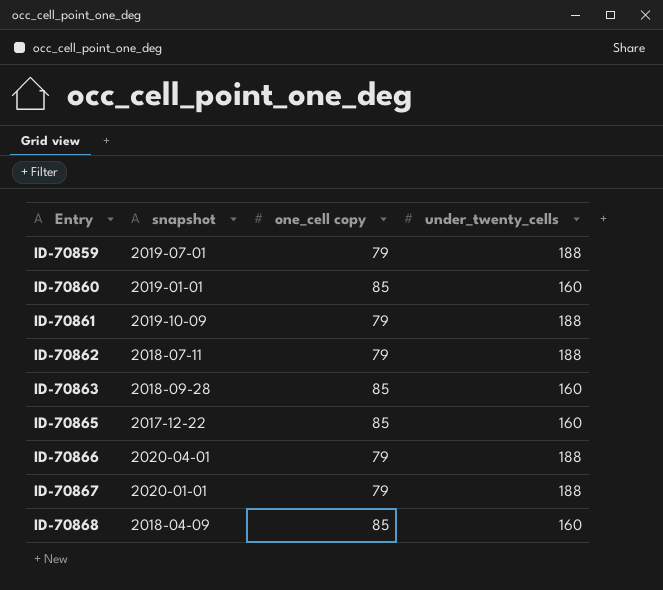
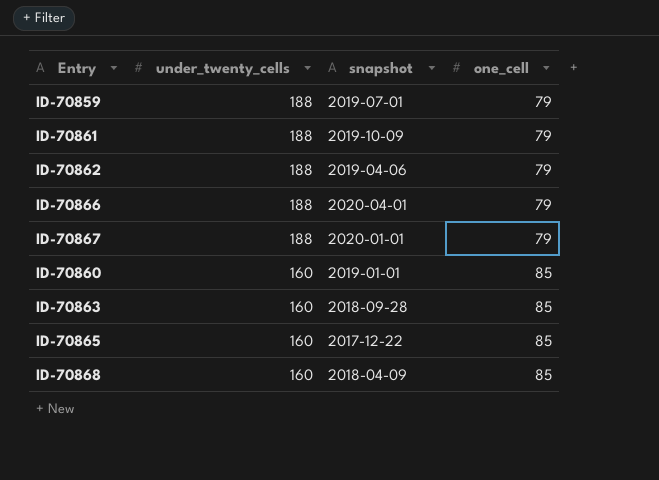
row order: Entry ascending -> under_twenty_cells descending
column under_twenty_cells | position: 4 -> 2
column name: one_cell copy -> one_cell
ID-70862 | snapshot: 2018-07-11 -> 2019-04-06

